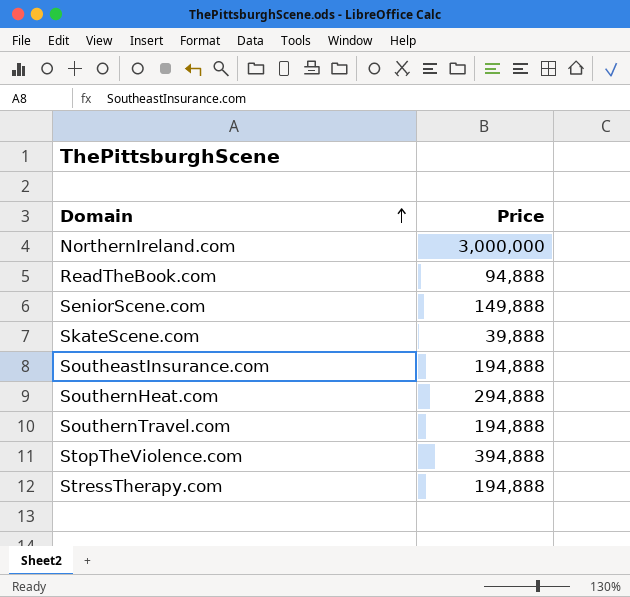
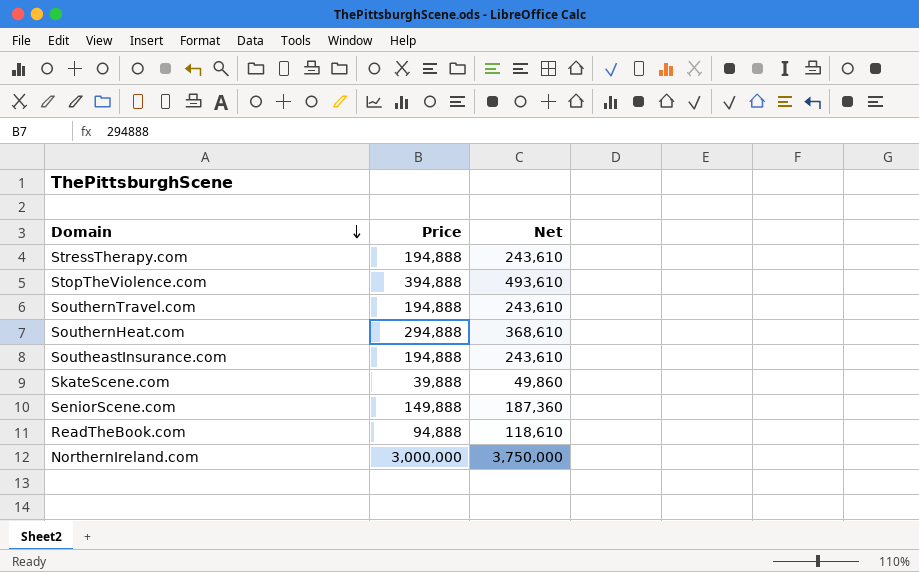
row order: Domain ascending -> Domain descending
column Net | formula: none -> [Price] * 1.25

